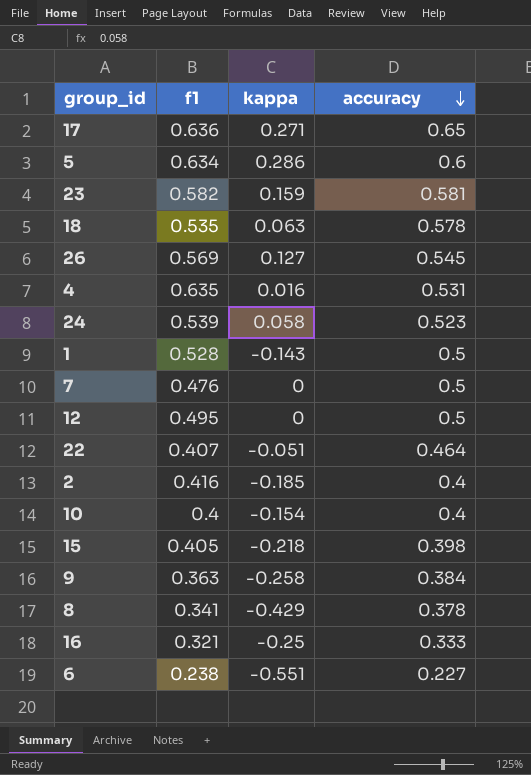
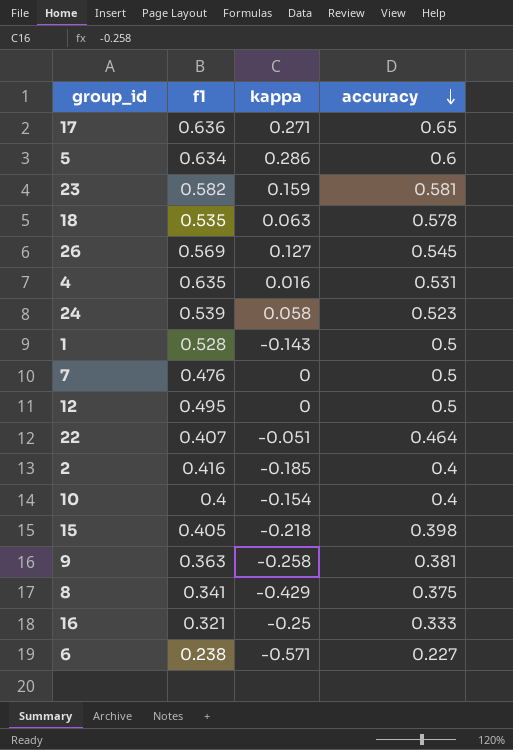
9 | accuracy: 0.384 -> 0.381
8 | accuracy: 0.378 -> 0.375
6 | kappa: -0.551 -> -0.571

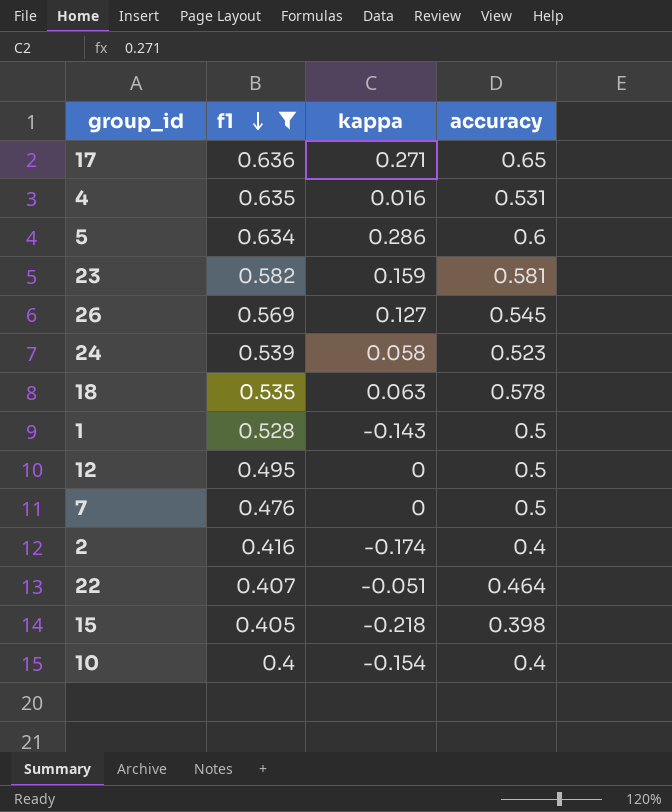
filter: none -> f1 >= 0.4
row order: accuracy descending -> f1 descending
2 | kappa: -0.185 -> -0.174

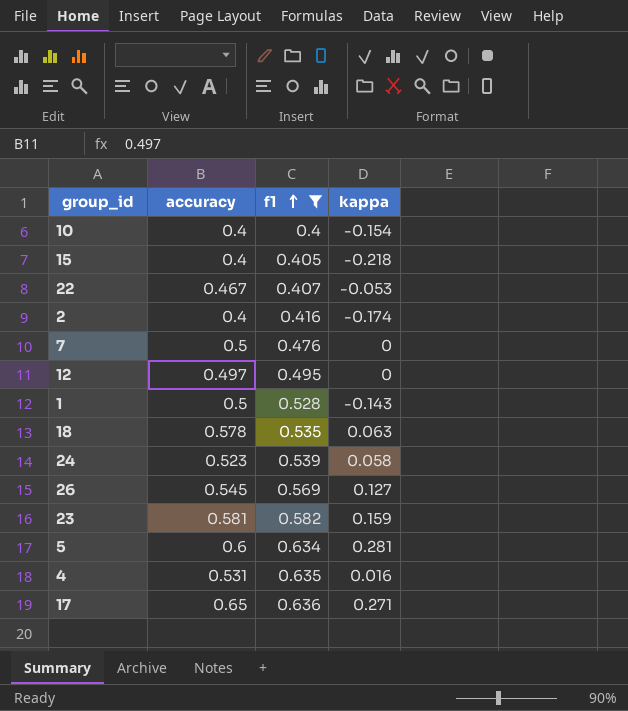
row order: f1 descending -> f1 ascending
column accuracy | position: 4 -> 2
15 | accuracy: 0.398 -> 0.4
22 | accuracy: 0.464 -> 0.467
22 | kappa: -0.051 -> -0.053
12 | accuracy: 0.5 -> 0.497
5 | kappa: 0.286 -> 0.281

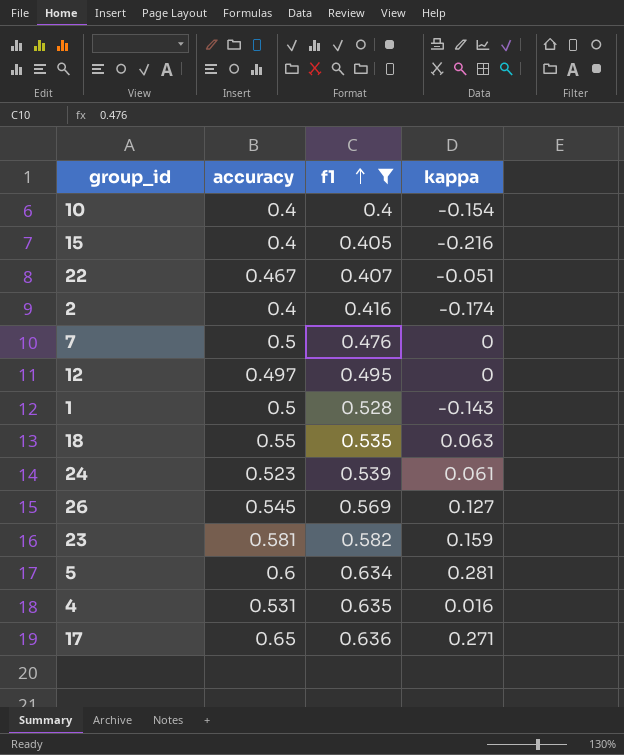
15 | kappa: -0.218 -> -0.216
22 | kappa: -0.053 -> -0.051
18 | accuracy: 0.578 -> 0.55
24 | kappa: 0.058 -> 0.061

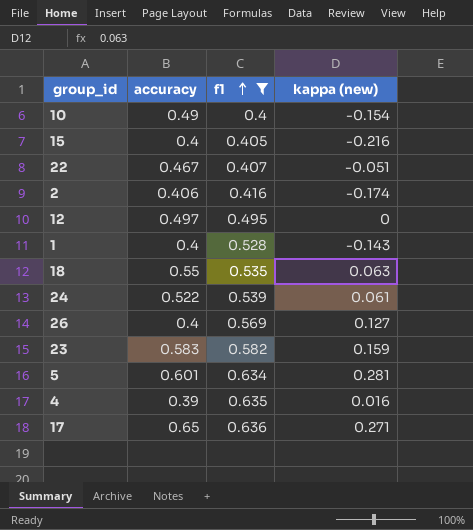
column name: kappa -> kappa (new)
row 7: 0.5 | 0.476 | 0 -> none
10 | accuracy: 0.4 -> 0.49
2 | accuracy: 0.4 -> 0.406
1 | accuracy: 0.5 -> 0.4
24 | accuracy: 0.523 -> 0.522
26 | accuracy: 0.545 -> 0.4
23 | accuracy: 0.581 -> 0.583
5 | accuracy: 0.6 -> 0.601
4 | accuracy: 0.531 -> 0.39

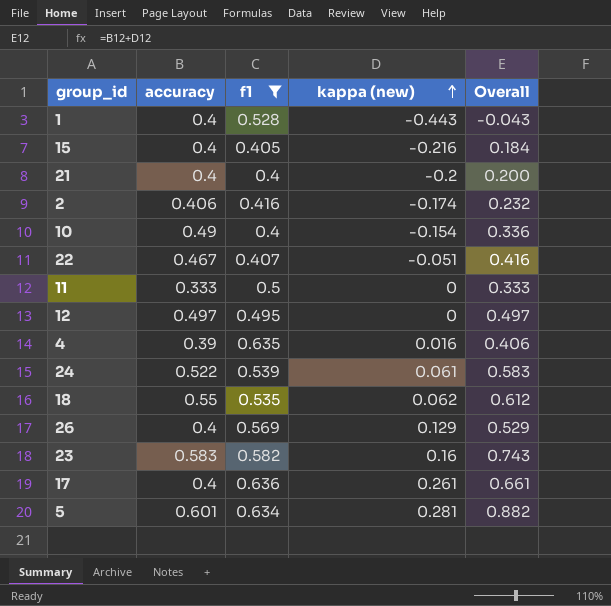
row order: f1 ascending -> kappa (new) ascending
column Overall | formula: none -> [accuracy] + [kappa (new)]
1 | kappa (new): -0.143 -> -0.443
row 21: none -> 0.4 | 0.4 | -0.2 | 0.200
row 11: none -> 0.333 | 0.5 | 0 | 0.333
18 | kappa (new): 0.063 -> 0.062
26 | kappa (new): 0.127 -> 0.129
23 | kappa (new): 0.159 -> 0.16
17 | accuracy: 0.65 -> 0.4
17 | kappa (new): 0.271 -> 0.261

